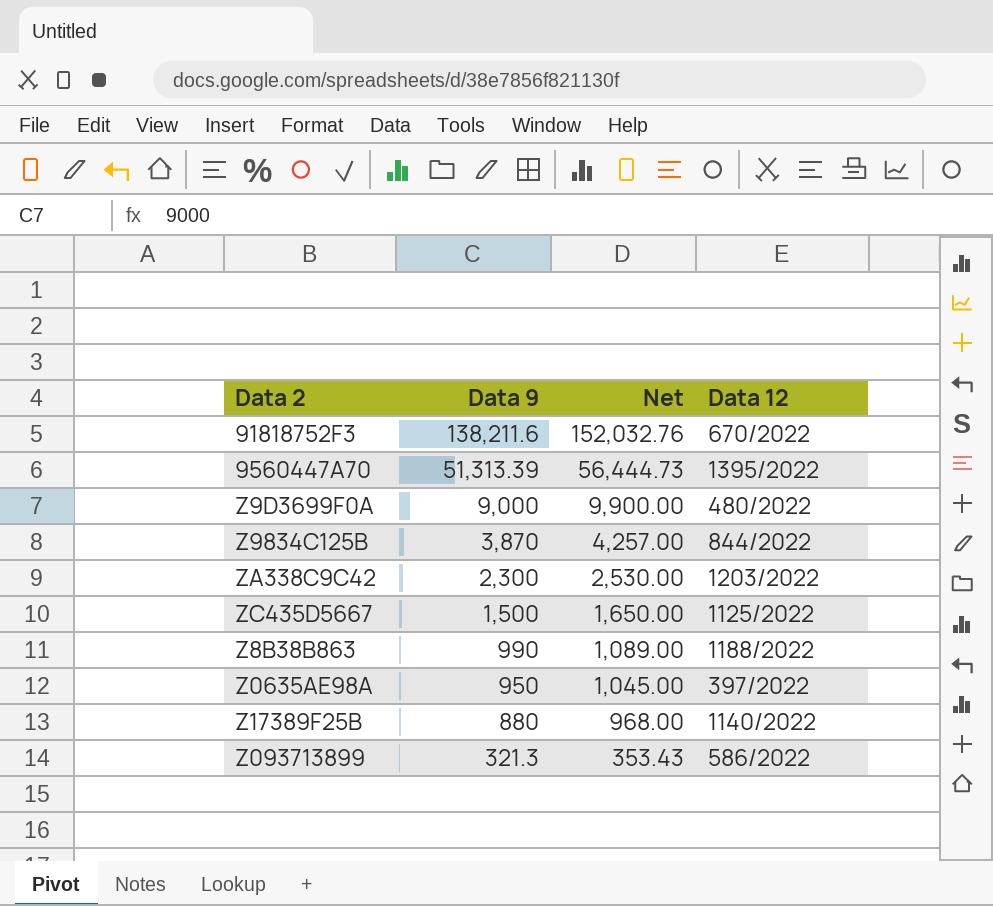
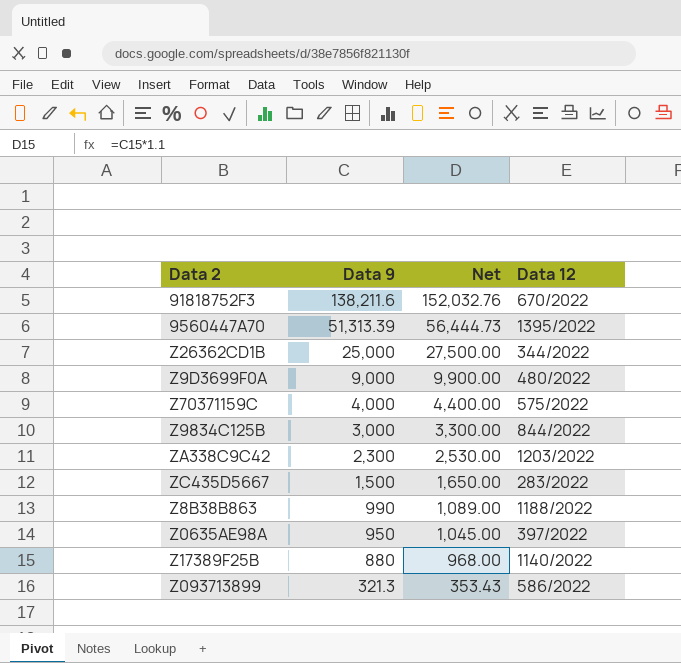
row Z26362CD1B: none -> 25,000 | 27,500.00 | 344/2022
row Z70371159C: none -> 4,000 | 4,400.00 | 575/2022
Z9834C125B | Data 9: 3,870 -> 3,000
Z9834C125B | Net: 4,257.00 -> 3,300.00
ZC435D5667 | Data 12: 1125/2022 -> 283/2022

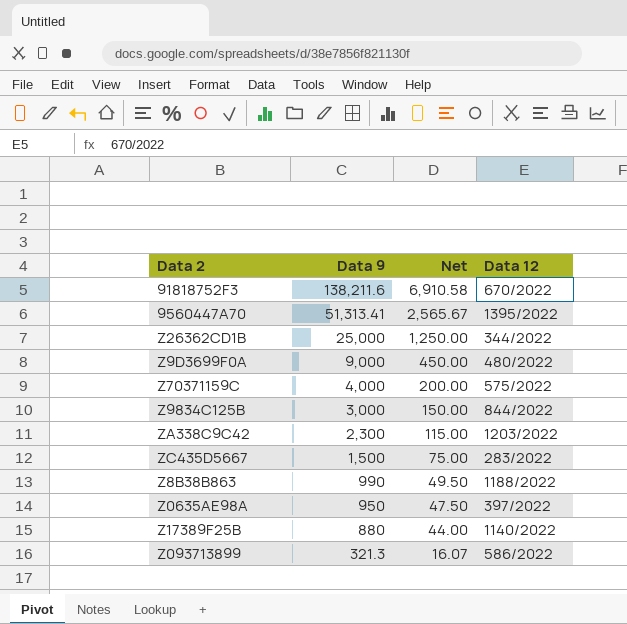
column Net | formula: [Data 9] * 1.1 -> [Data 9] * 0.05
9560447A70 | Data 9: 51,313.39 -> 51,313.41

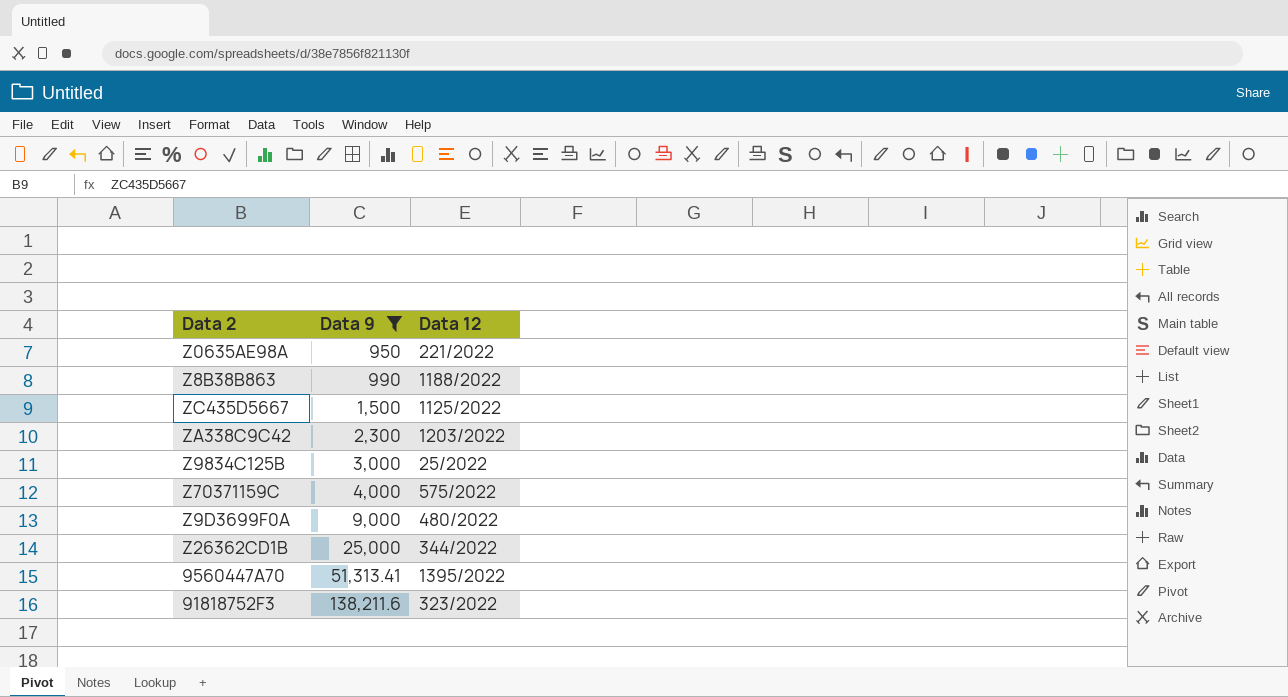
filter: none -> Data 9 >= 950
row order: Data 9 descending -> Data 9 ascending
column Net | formula: [Data 9] * 0.05 -> none
Z0635AE98A | Data 12: 397/2022 -> 221/2022
ZC435D5667 | Data 12: 283/2022 -> 1125/2022
Z9834C125B | Data 12: 844/2022 -> 25/2022
91818752F3 | Data 12: 670/2022 -> 323/2022

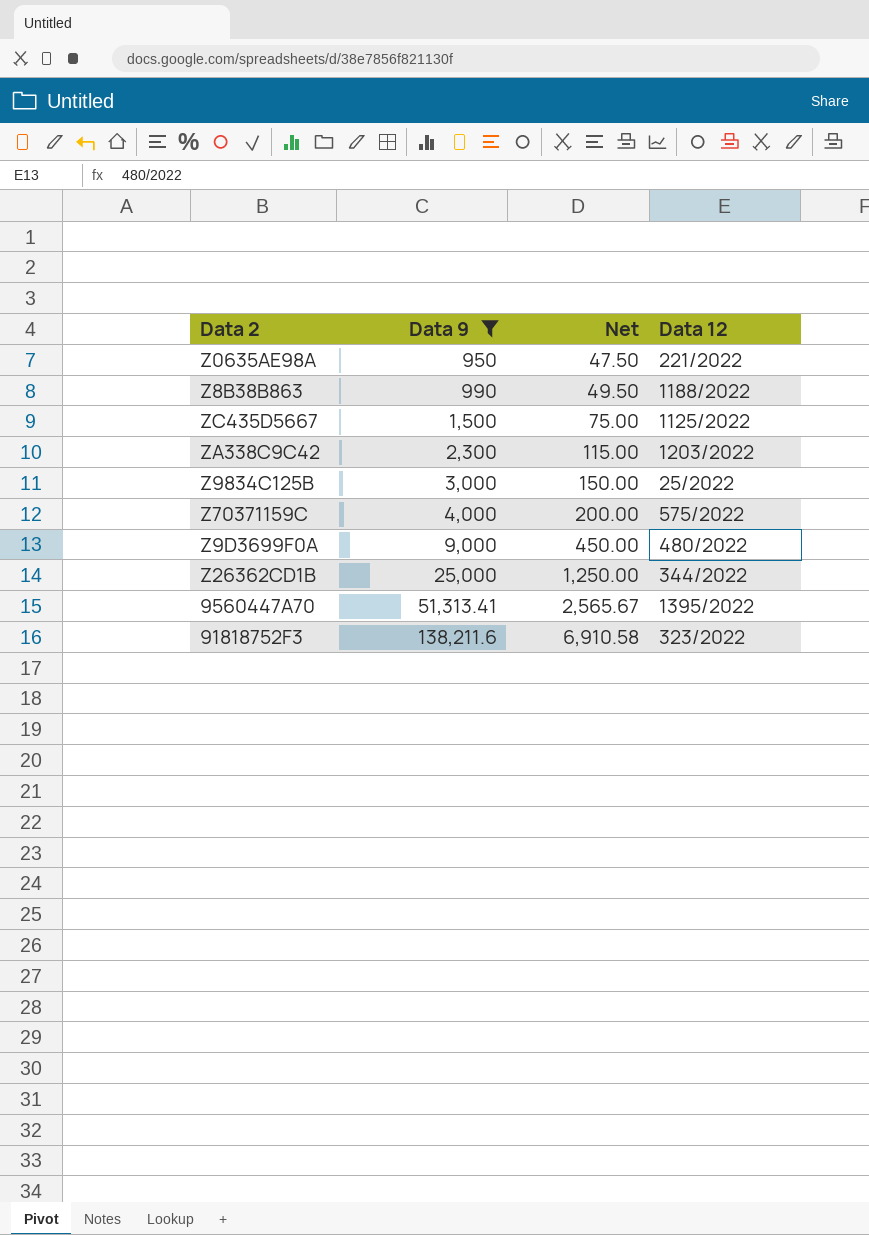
column Net | formula: none -> [Data 9] * 0.05

